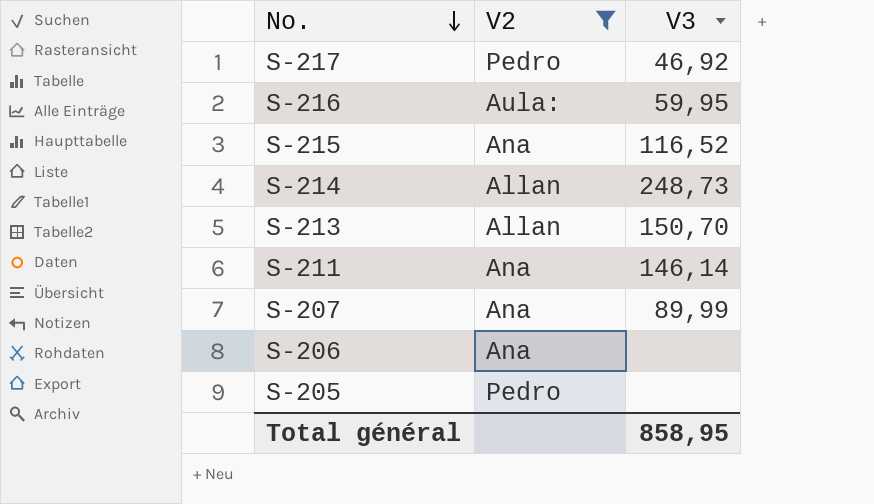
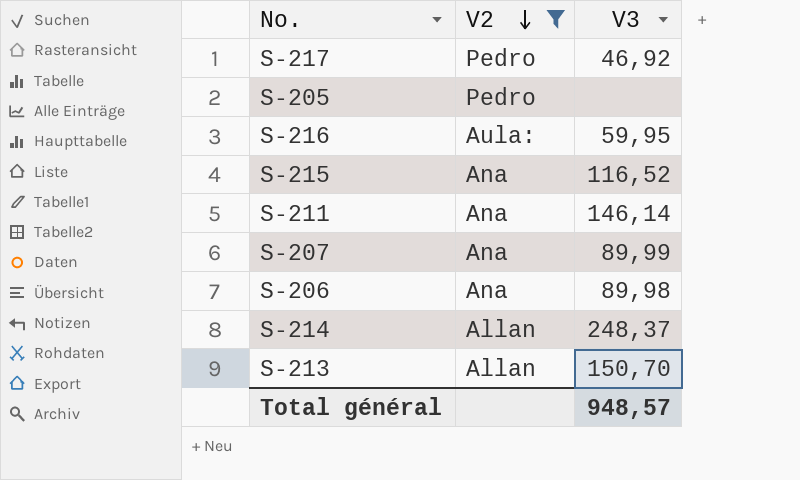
row order: No. descending -> V2 descending
S-206 | V3: none -> 89,98
S-214 | V3: 248,73 -> 248,37
Total général | V3: 858,95 -> 948,57

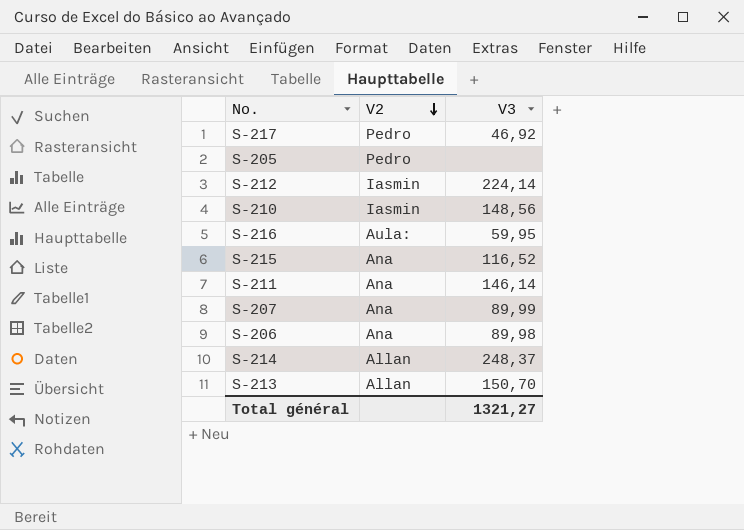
filter: V2 != Iasmin -> none
Total général | V3: 948,57 -> 1321,27

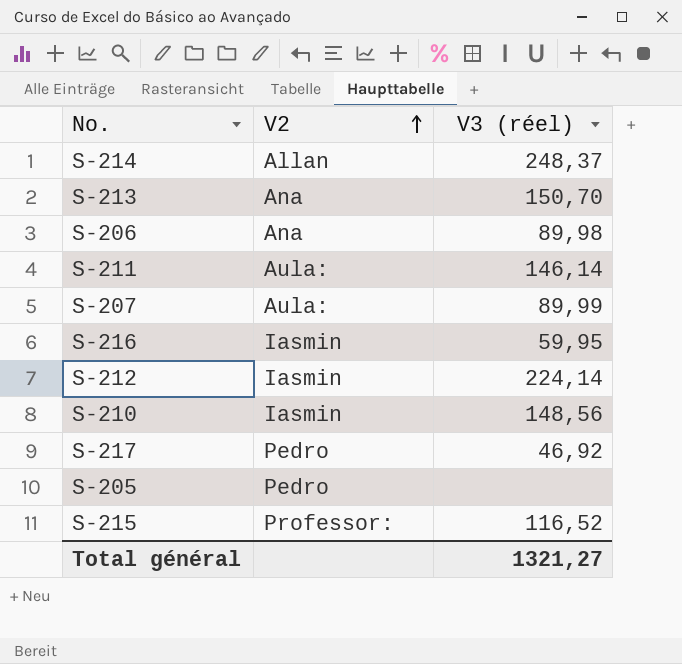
row order: V2 descending -> V2 ascending
column name: V3 -> V3 (réel)
S-213 | V2: Allan -> Ana
S-211 | V2: Ana -> Aula:
S-207 | V2: Ana -> Aula:
S-216 | V2: Aula: -> Iasmin
S-215 | V2: Ana -> Professor:

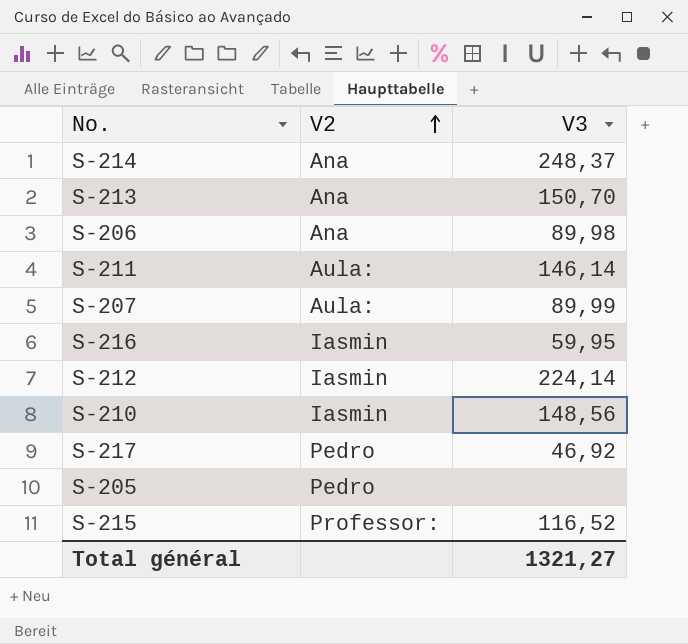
column name: V3 (réel) -> V3
S-214 | V2: Allan -> Ana

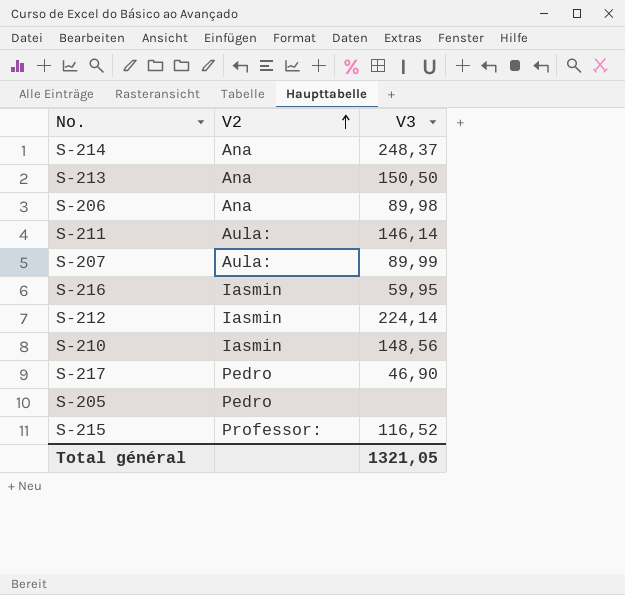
S-213 | V3: 150,70 -> 150,50
S-217 | V3: 46,92 -> 46,90
Total général | V3: 1321,27 -> 1321,05

